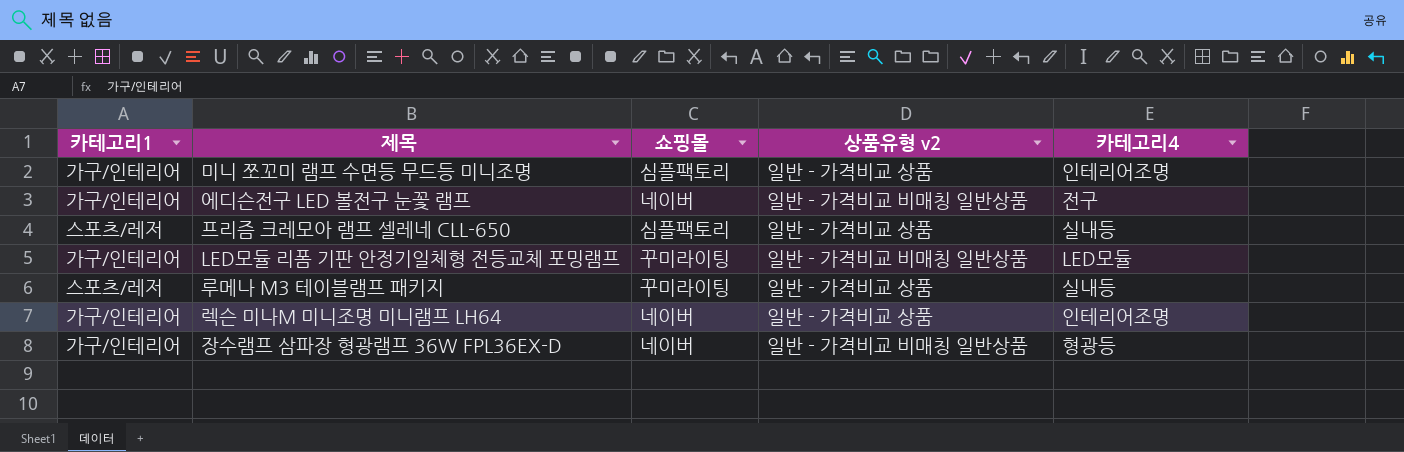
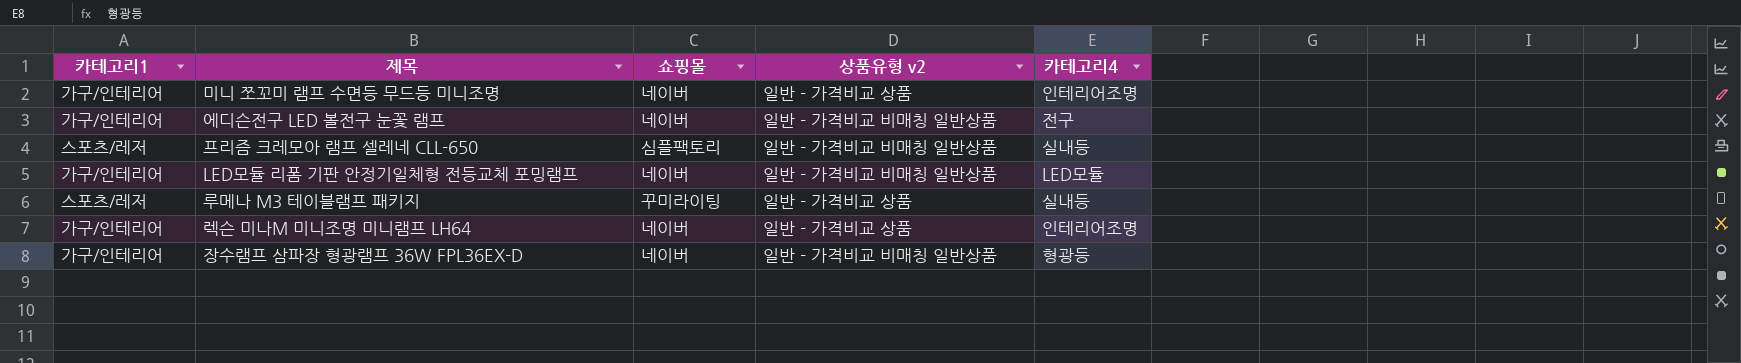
미니 쪼꼬미 램프 수면등 무드등 미니조명 | 쇼핑몰: 심플팩토리 -> 네이버
프리즘 크레모아 램프 셀레네 CLL-650 | 상품유형 v2: 일반 - 가격비교 상품 -> 일반 - 가격비교 비매칭 일반상품
LED모듈 리폼 기판 안정기일체형 전등교체 포밍램프 | 쇼핑몰: 꾸미라이팅 -> 네이버

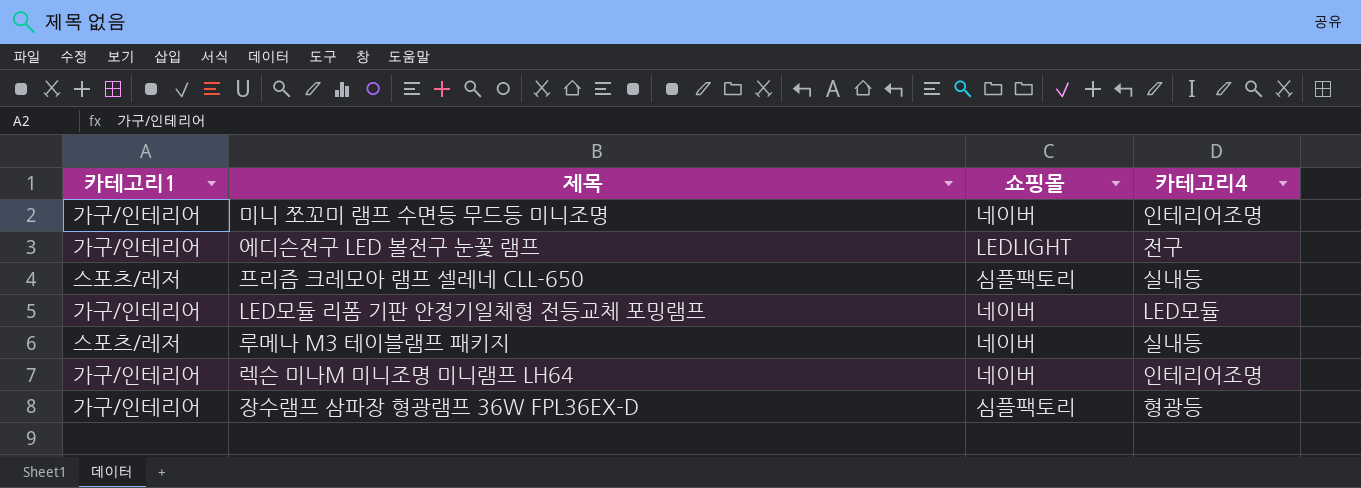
column 상품유형 v2 | position: 4 -> none
에디슨전구 LED 볼전구 눈꽃 램프 | 쇼핑몰: 네이버 -> LEDLIGHT
루메나 M3 테이블램프 패키지 | 쇼핑몰: 꾸미라이팅 -> 네이버
장수램프 삼파장 형광램프 36W FPL36EX-D | 쇼핑몰: 네이버 -> 심플팩토리

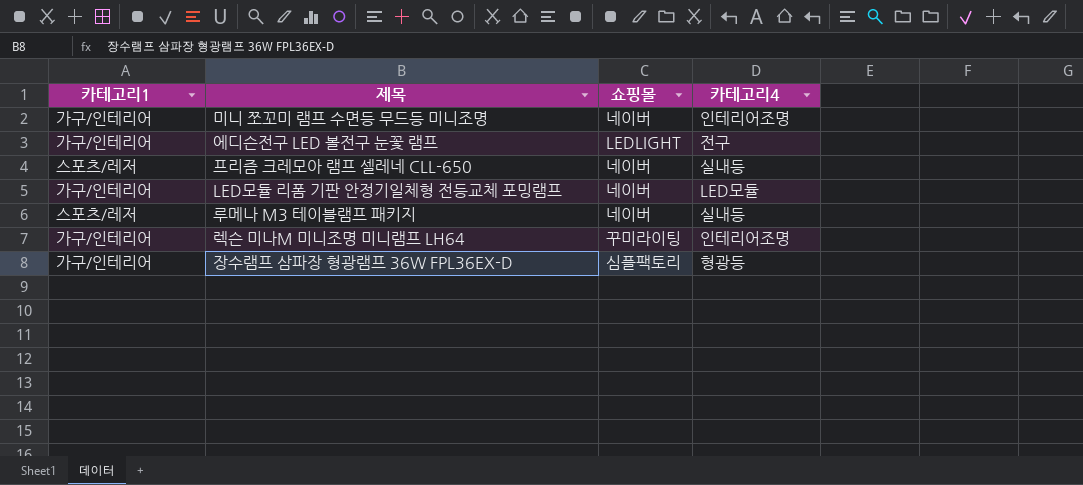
프리즘 크레모아 램프 셀레네 CLL-650 | 쇼핑몰: 심플팩토리 -> 네이버
렉슨 미나M 미니조명 미니램프 LH64 | 쇼핑몰: 네이버 -> 꾸미라이팅

